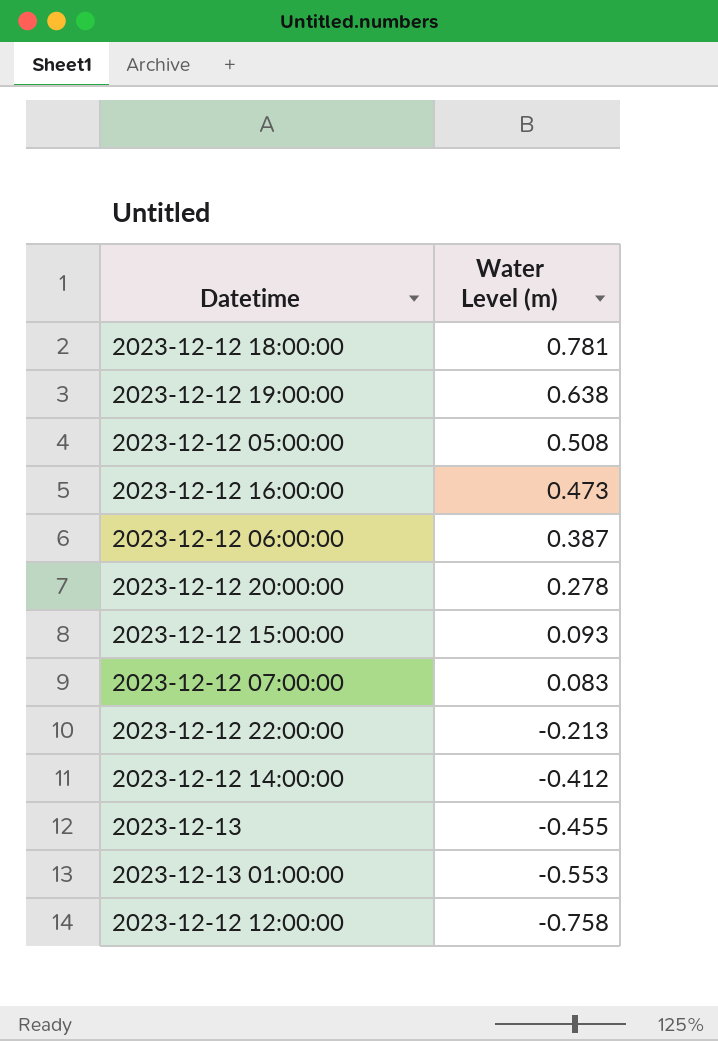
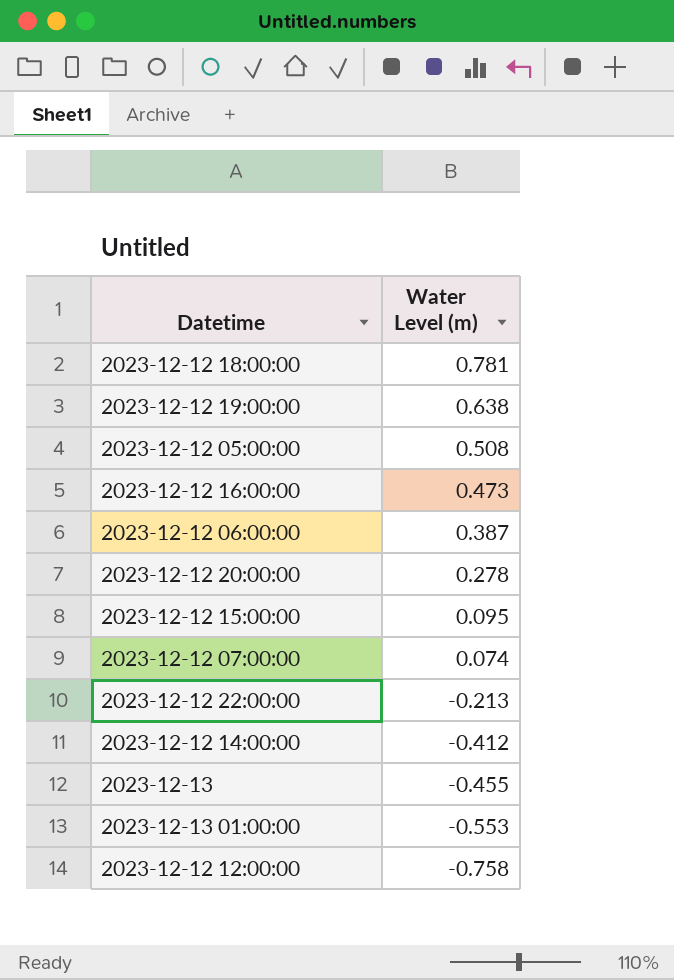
2023-12-12 15:00:00 | Water Level (m): 0.093 -> 0.095
2023-12-12 07:00:00 | Water Level (m): 0.083 -> 0.074

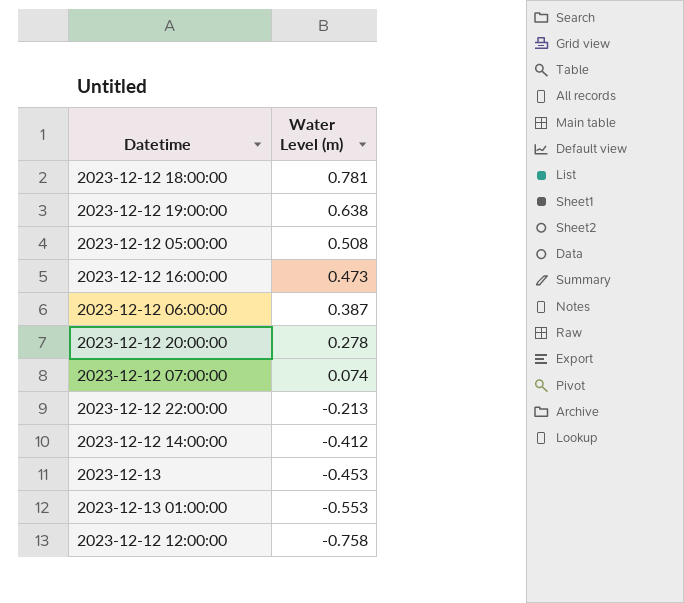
row 2023-12-12 15:00:00: 0.095 -> none
2023-12-13 | Water Level (m): -0.455 -> -0.453

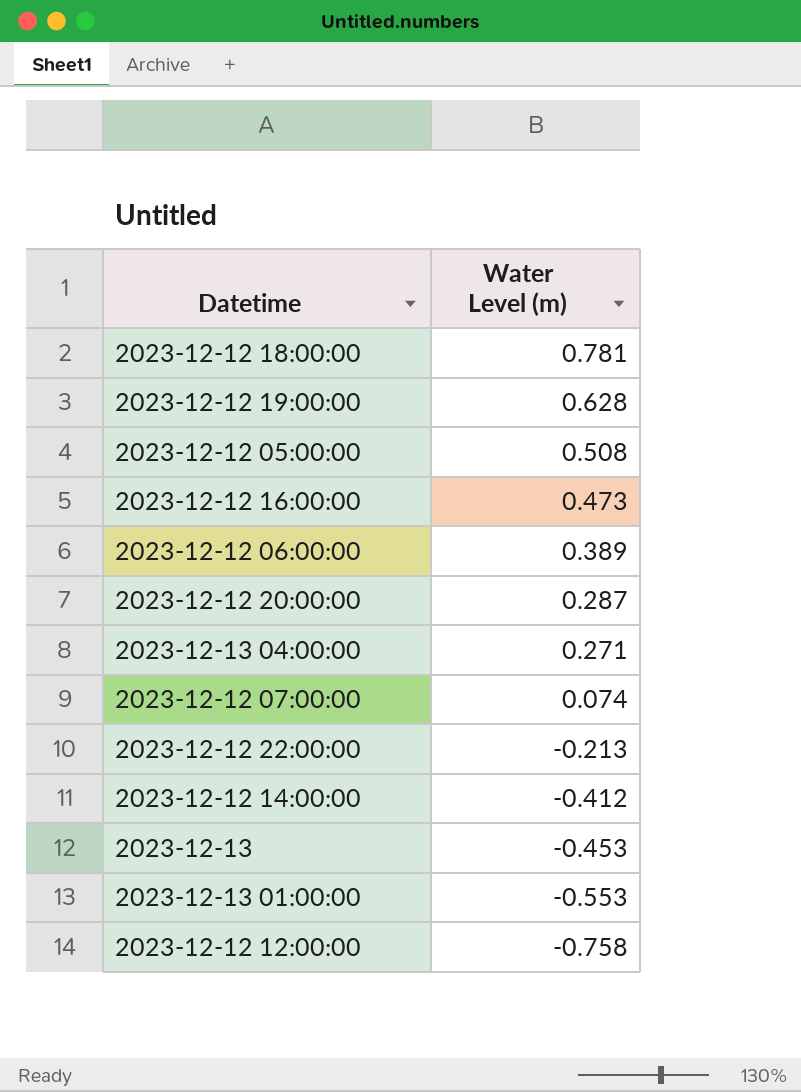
2023-12-12 19:00:00 | Water Level (m): 0.638 -> 0.628
2023-12-12 06:00:00 | Water Level (m): 0.387 -> 0.389
2023-12-12 20:00:00 | Water Level (m): 0.278 -> 0.287
row 2023-12-13 04:00:00: none -> 0.271

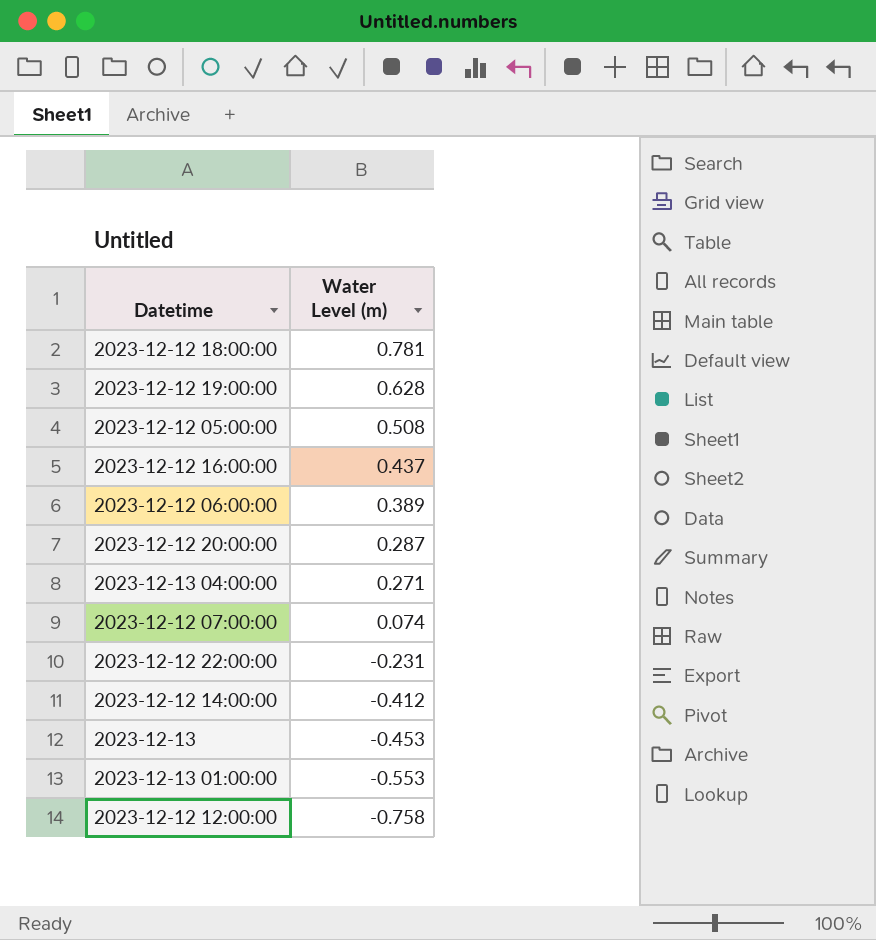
2023-12-12 16:00:00 | Water Level (m): 0.473 -> 0.437
2023-12-12 22:00:00 | Water Level (m): -0.213 -> -0.231

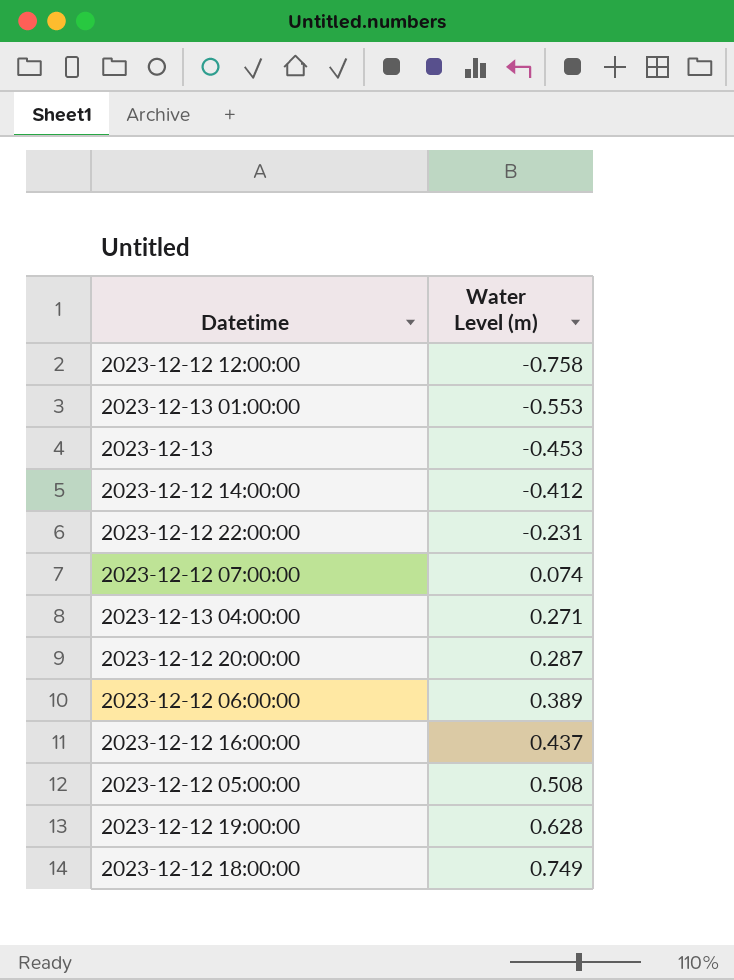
row order: Water Level (m) descending -> Water Level (m) ascending
2023-12-12 18:00:00 | Water Level (m): 0.781 -> 0.749

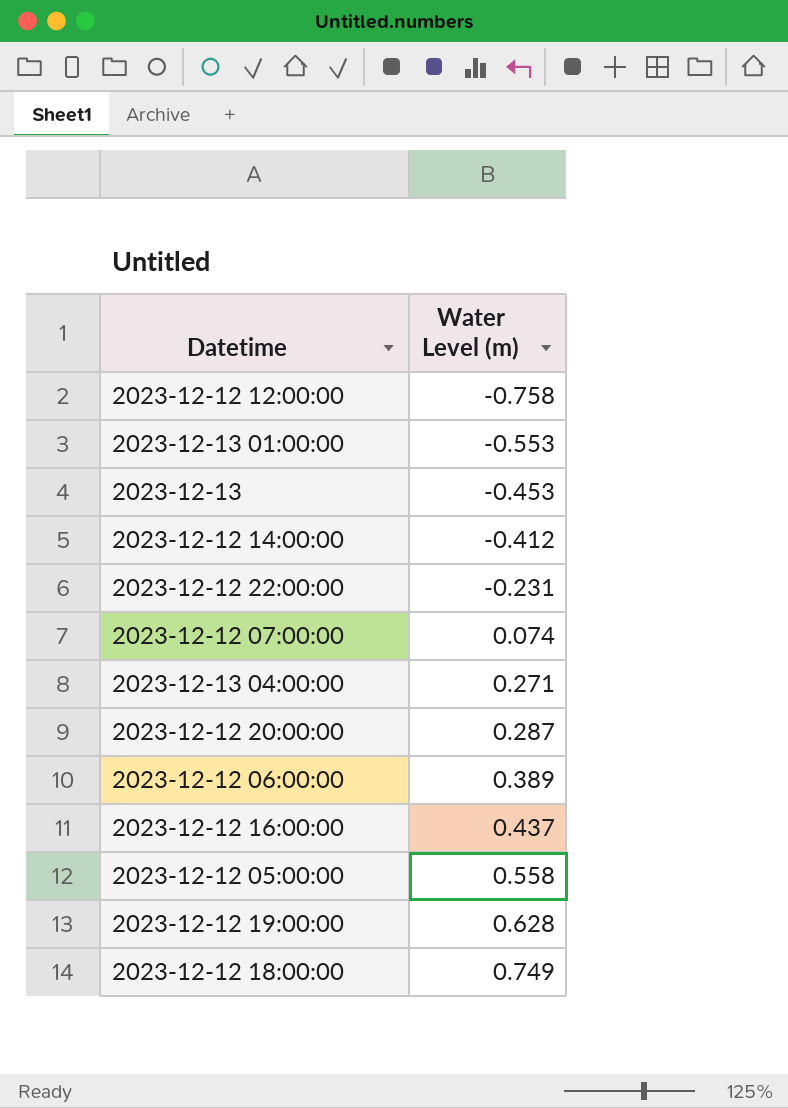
2023-12-12 05:00:00 | Water Level (m): 0.508 -> 0.558

